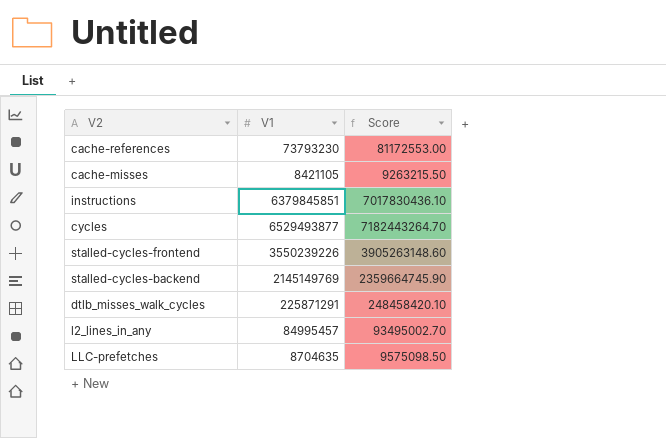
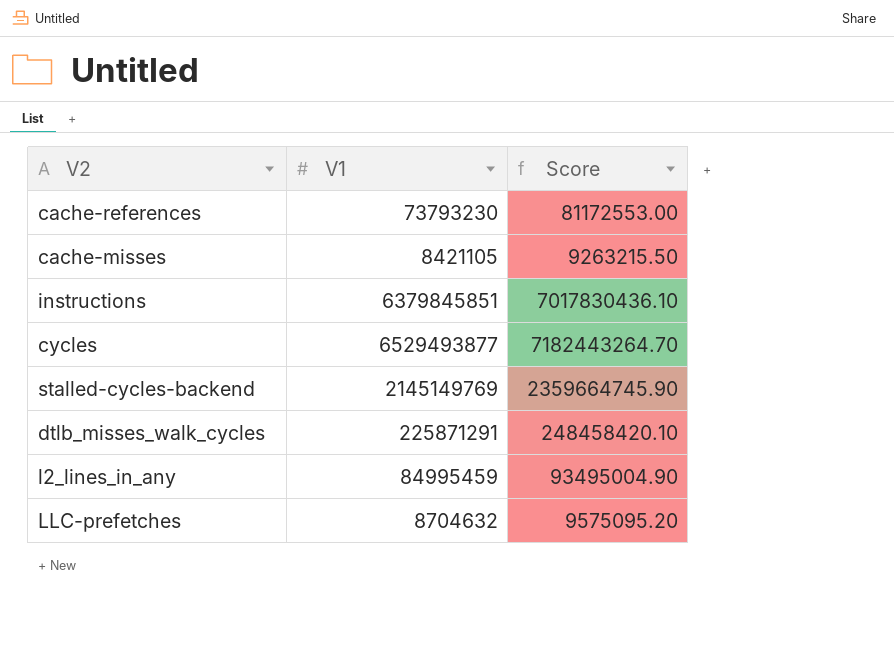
row stalled-cycles-frontend: 3550239226 | 3905263148.60 -> none
l2_lines_in_any | V1: 84995457 -> 84995459
l2_lines_in_any | Score: 93495002.70 -> 93495004.90
LLC-prefetches | V1: 8704635 -> 8704632
LLC-prefetches | Score: 9575098.50 -> 9575095.20

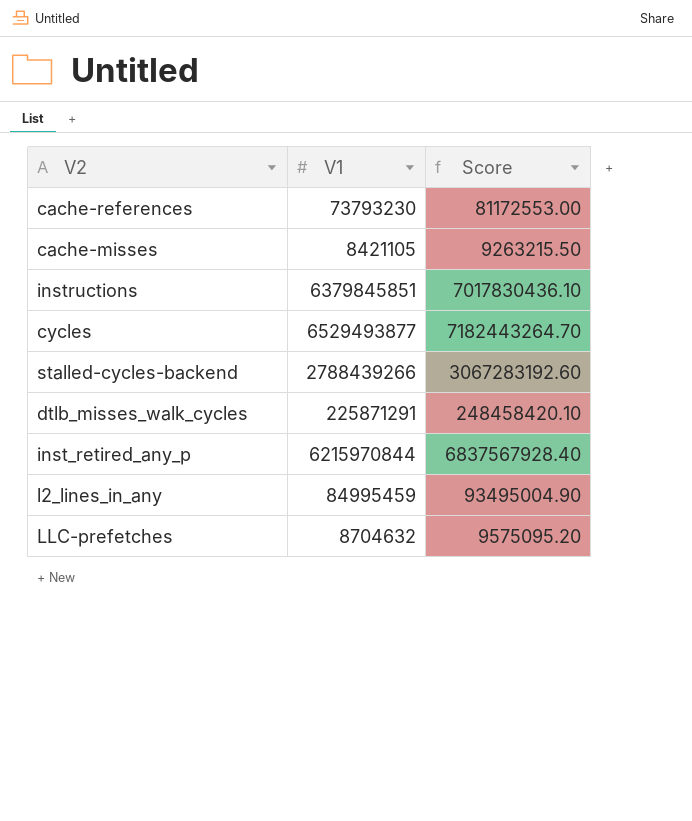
stalled-cycles-backend | V1: 2145149769 -> 2788439266
stalled-cycles-backend | Score: 2359664745.90 -> 3067283192.60
row inst_retired_any_p: none -> 6215970844 | 6837567928.40

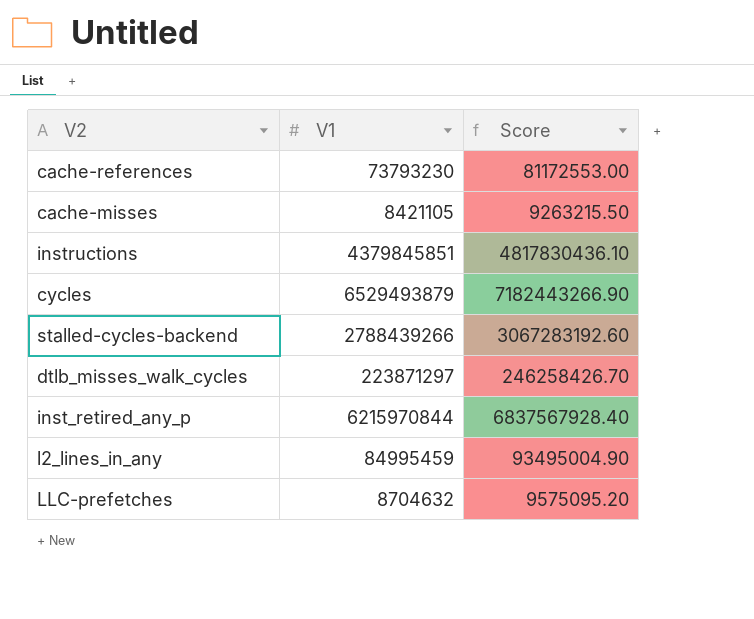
instructions | V1: 6379845851 -> 4379845851
instructions | Score: 7017830436.10 -> 4817830436.10
cycles | V1: 6529493877 -> 6529493879
cycles | Score: 7182443264.70 -> 7182443266.90
dtlb_misses_walk_cycles | V1: 225871291 -> 223871297
dtlb_misses_walk_cycles | Score: 248458420.10 -> 246258426.70

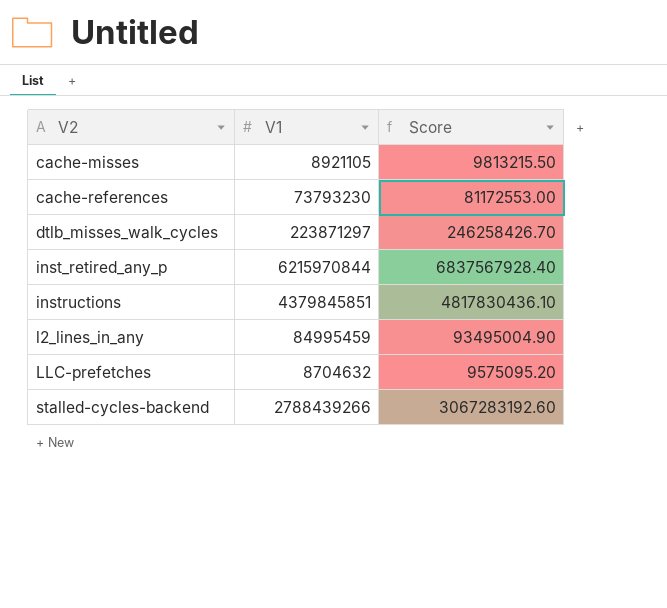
row order: none -> V2 ascending
row cycles: 6529493879 | 7182443266.90 -> none
cache-misses | V1: 8421105 -> 8921105
cache-misses | Score: 9263215.50 -> 9813215.50

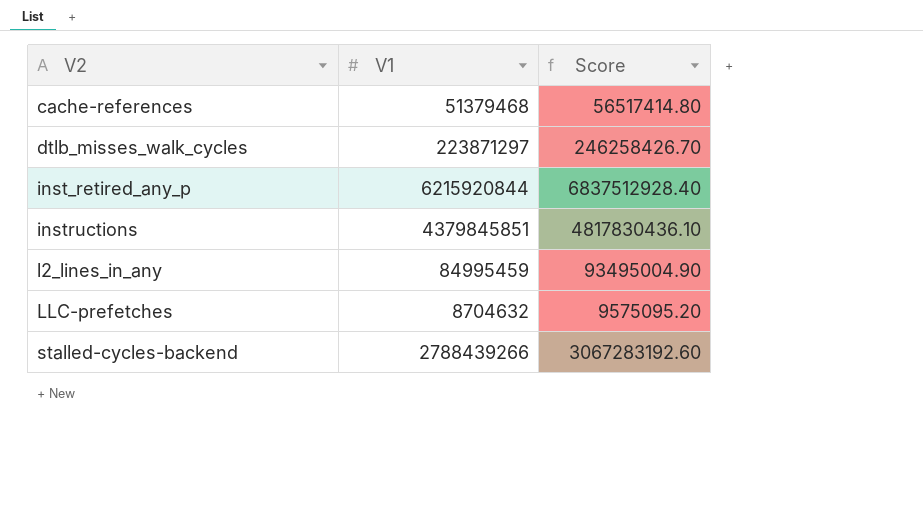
row cache-misses: 8921105 | 9813215.50 -> none
cache-references | V1: 73793230 -> 51379468
cache-references | Score: 81172553.00 -> 56517414.80
inst_retired_any_p | V1: 6215970844 -> 6215920844
inst_retired_any_p | Score: 6837567928.40 -> 6837512928.40

